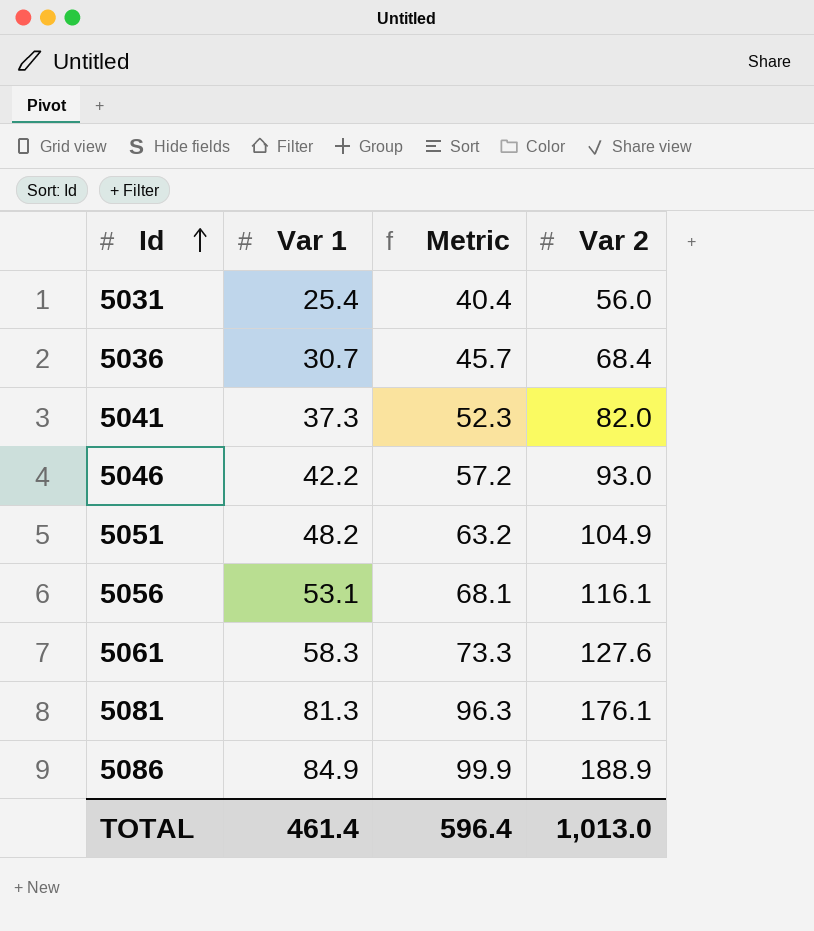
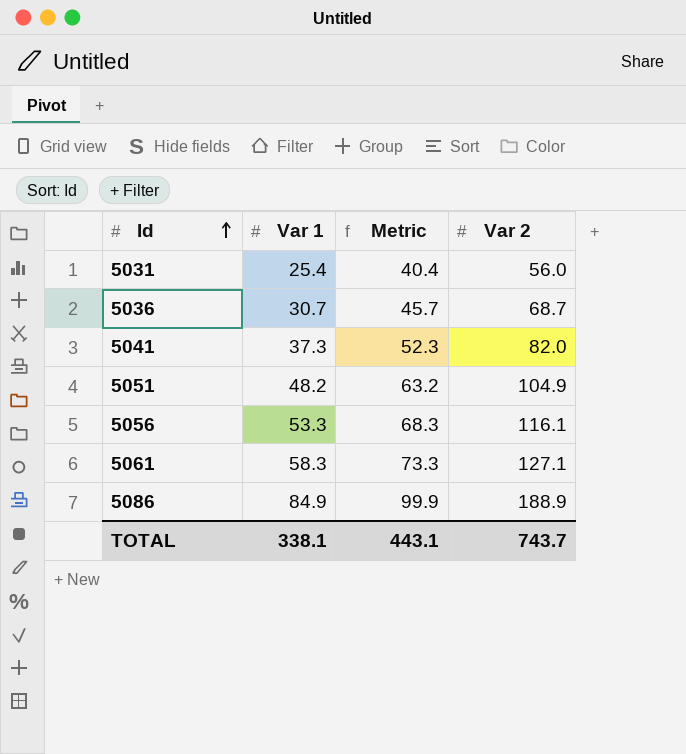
row 5046: 42.2 | 57.2 | 93.0 -> none
row 5081: 81.3 | 96.3 | 176.1 -> none
5036 | Var 2: 68.4 -> 68.7
5056 | Var 1: 53.1 -> 53.3
5056 | Metric: 68.1 -> 68.3
5061 | Var 2: 127.6 -> 127.1
TOTAL | Var 1: 461.4 -> 338.1
TOTAL | Metric: 596.4 -> 443.1
TOTAL | Var 2: 1,013.0 -> 743.7

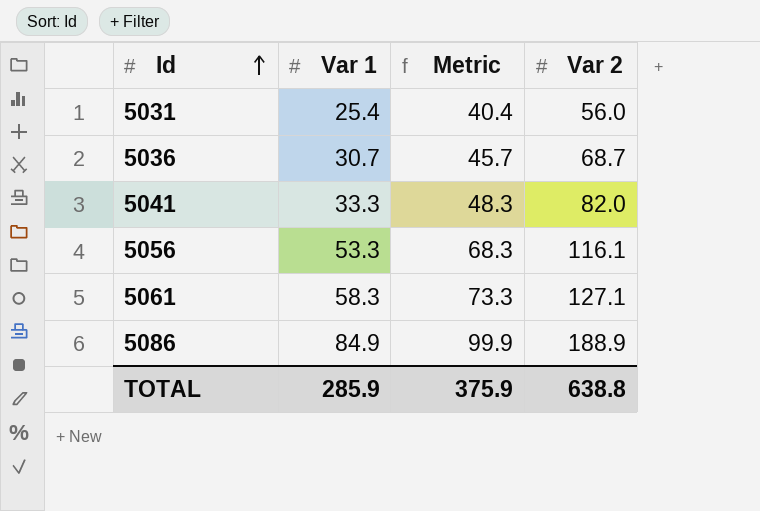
row 5051: 48.2 | 63.2 | 104.9 -> none
5041 | Var 1: 37.3 -> 33.3
5041 | Metric: 52.3 -> 48.3
TOTAL | Var 1: 338.1 -> 285.9
TOTAL | Metric: 443.1 -> 375.9
TOTAL | Var 2: 743.7 -> 638.8

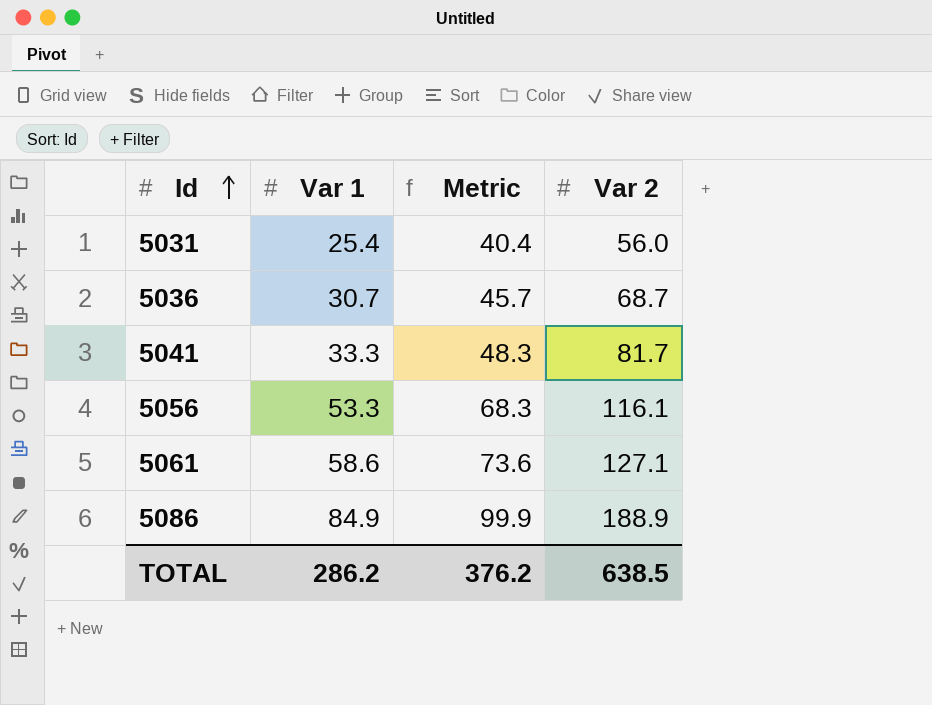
5041 | Var 2: 82.0 -> 81.7
5061 | Var 1: 58.3 -> 58.6
5061 | Metric: 73.3 -> 73.6
TOTAL | Var 1: 285.9 -> 286.2
TOTAL | Metric: 375.9 -> 376.2
TOTAL | Var 2: 638.8 -> 638.5

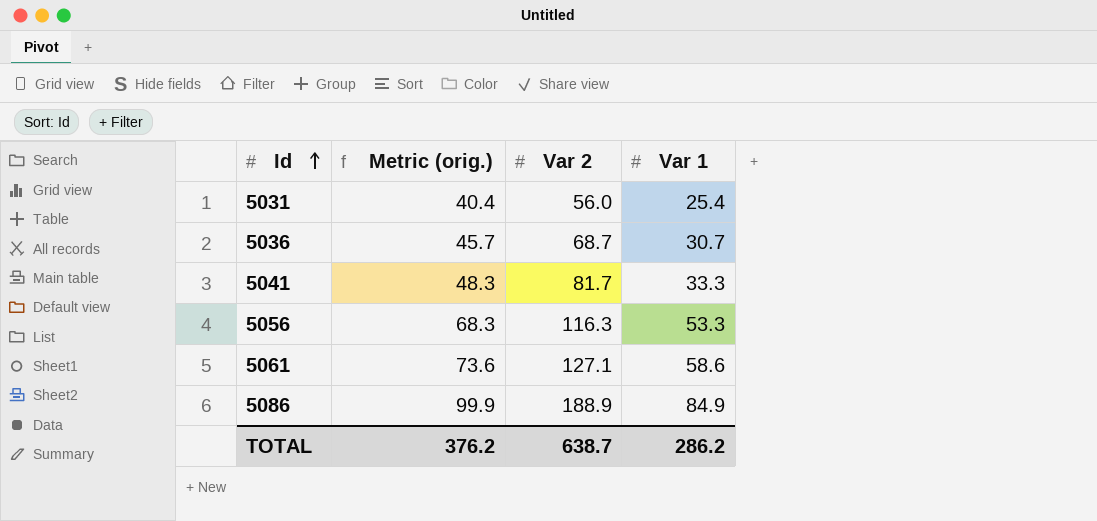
column name: Metric -> Metric (orig.)
column Var 1 | position: 2 -> 4
5056 | Var 2: 116.1 -> 116.3
TOTAL | Var 2: 638.5 -> 638.7

